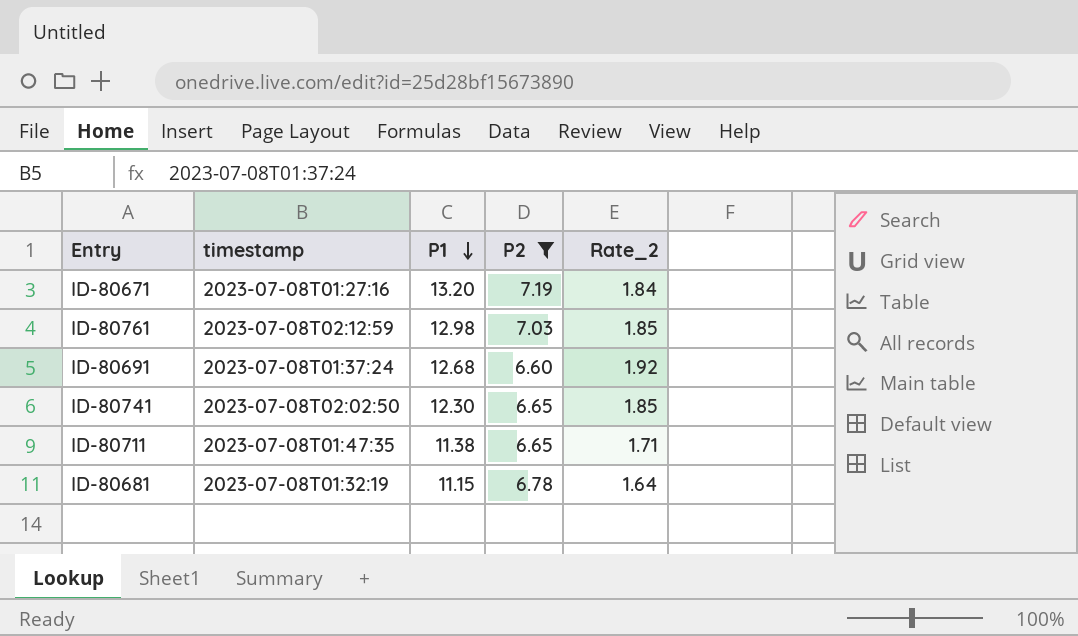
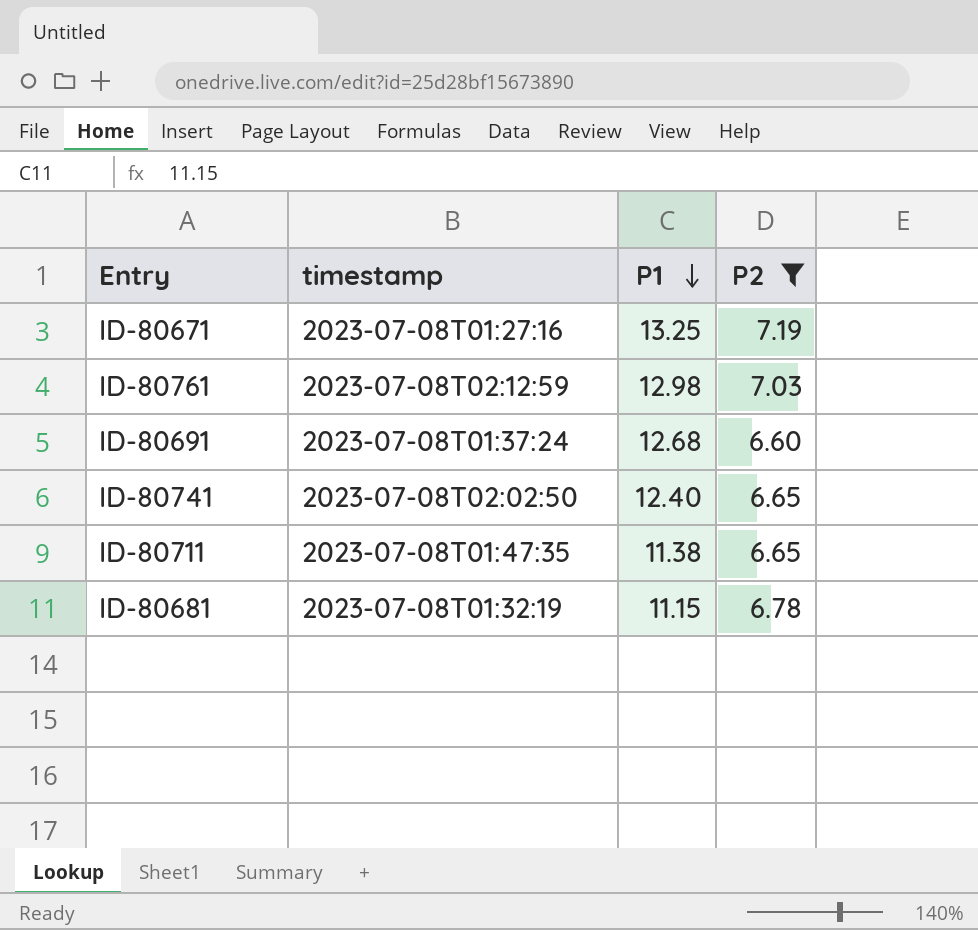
column Rate_2 | formula: [P1] / [P2] -> none
ID-80671 | P1: 13.20 -> 13.25
ID-80741 | P1: 12.30 -> 12.40

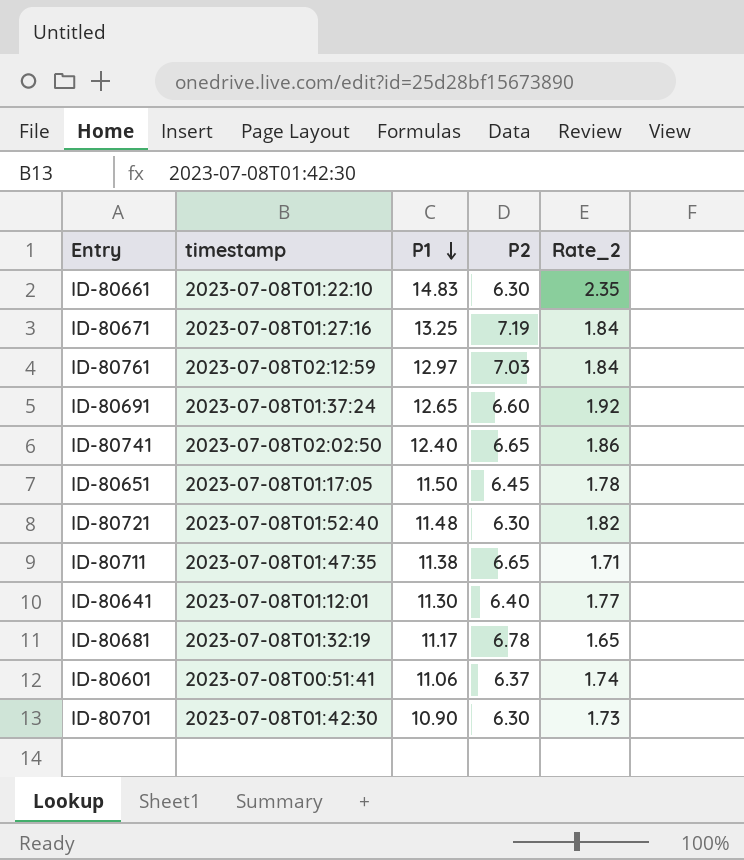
filter: P2 >= 6.60 -> none
column Rate_2 | formula: none -> [P1] / [P2]
ID-80761 | P1: 12.98 -> 12.97
ID-80691 | P1: 12.68 -> 12.65
ID-80681 | P1: 11.15 -> 11.17

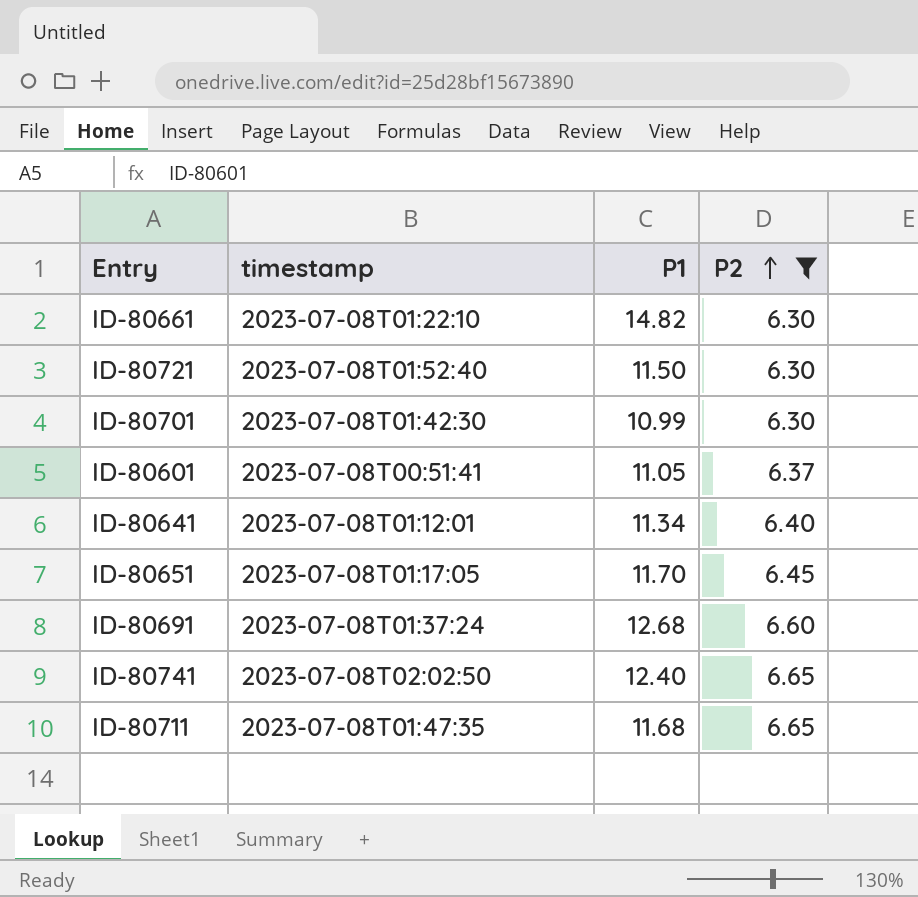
filter: none -> P2 <= 6.65
row order: P1 descending -> P2 ascending
column Rate_2 | formula: [P1] / [P2] -> none
ID-80661 | P1: 14.83 -> 14.82
ID-80721 | P1: 11.48 -> 11.50
ID-80701 | P1: 10.90 -> 10.99
ID-80601 | P1: 11.06 -> 11.05
ID-80641 | P1: 11.30 -> 11.34
ID-80651 | P1: 11.50 -> 11.70
ID-80691 | P1: 12.65 -> 12.68
ID-80711 | P1: 11.38 -> 11.68

